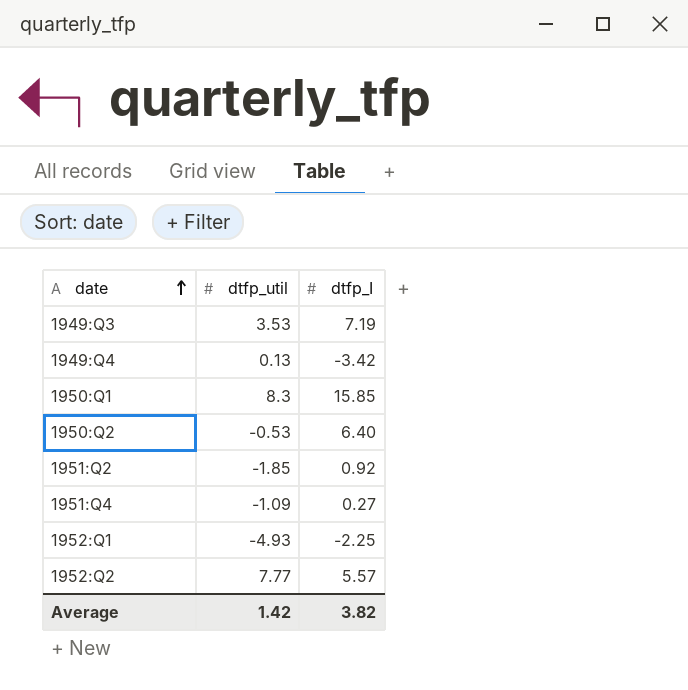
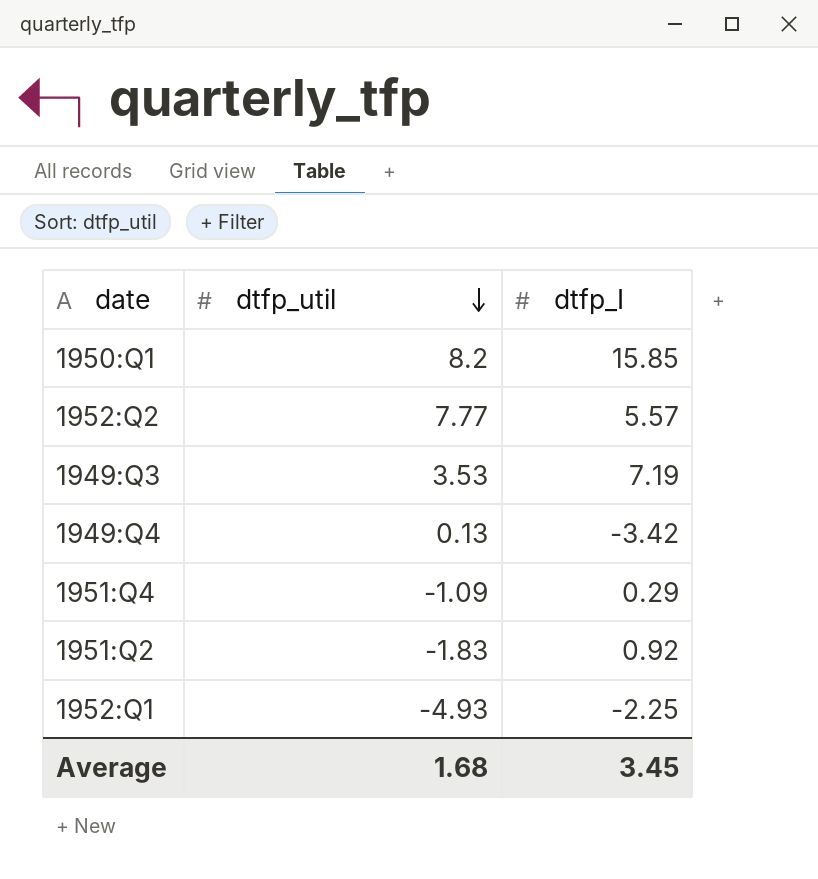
row order: date ascending -> dtfp_util descending
row 1950:Q2: -0.53 | 6.40 -> none
1950:Q1 | dtfp_util: 8.3 -> 8.2
1951:Q4 | dtfp_I: 0.27 -> 0.29
1951:Q2 | dtfp_util: -1.85 -> -1.83
Average | dtfp_util: 1.42 -> 1.68
Average | dtfp_I: 3.82 -> 3.45

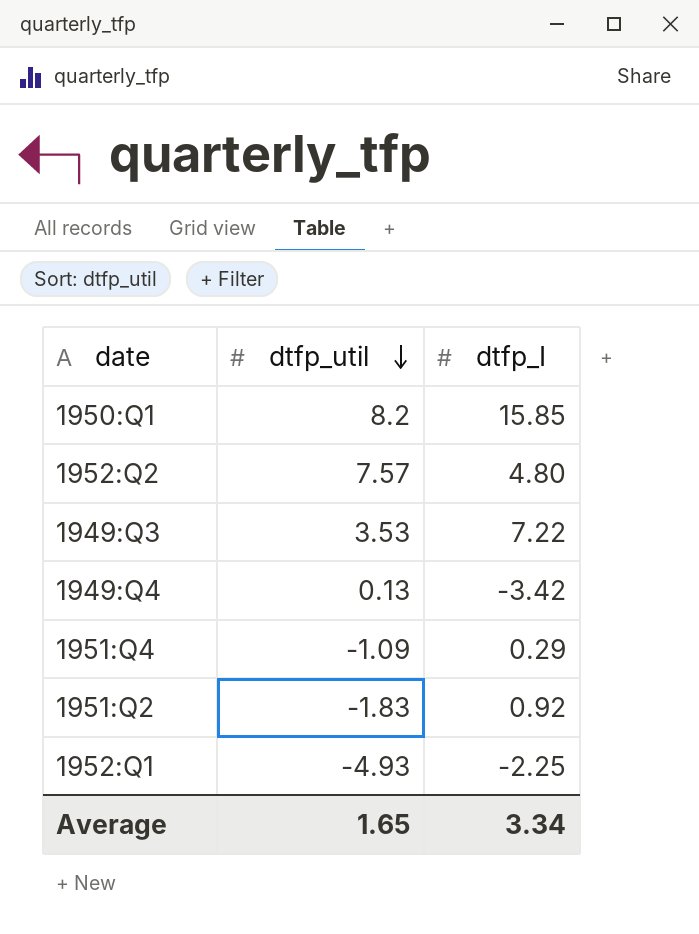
1952:Q2 | dtfp_util: 7.77 -> 7.57
1952:Q2 | dtfp_I: 5.57 -> 4.80
1949:Q3 | dtfp_I: 7.19 -> 7.22
Average | dtfp_util: 1.68 -> 1.65
Average | dtfp_I: 3.45 -> 3.34

